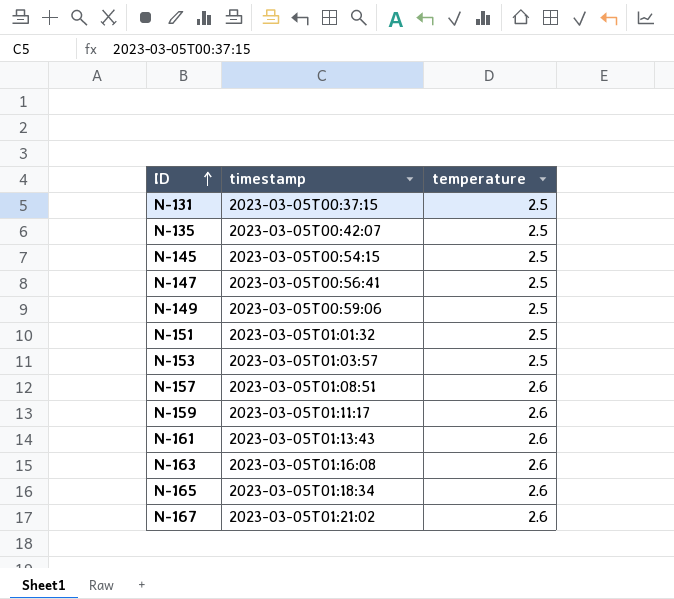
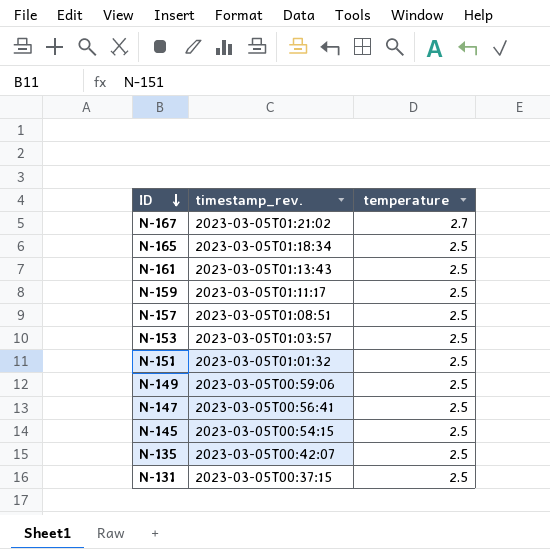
row order: ID ascending -> ID descending
column name: timestamp -> timestamp_rev.
row N-163: 2023-03-05T01:16:08 | 2.6 -> none
N-167 | temperature: 2.6 -> 2.7
N-165 | temperature: 2.6 -> 2.5
N-161 | temperature: 2.6 -> 2.5
N-159 | temperature: 2.6 -> 2.5
N-157 | temperature: 2.6 -> 2.5

